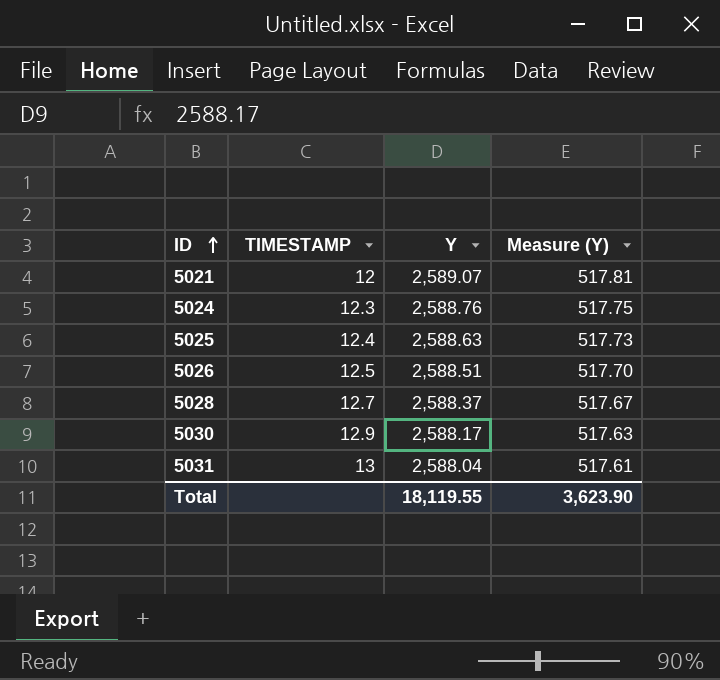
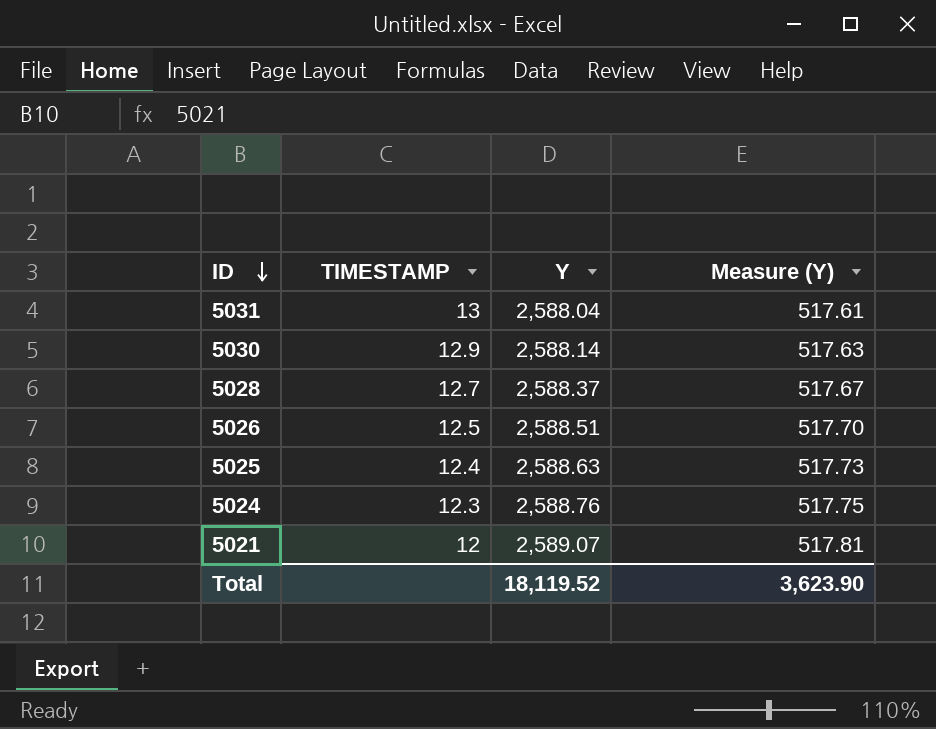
row order: ID ascending -> ID descending
5030 | Y: 2,588.17 -> 2,588.14
Total | Y: 18,119.55 -> 18,119.52

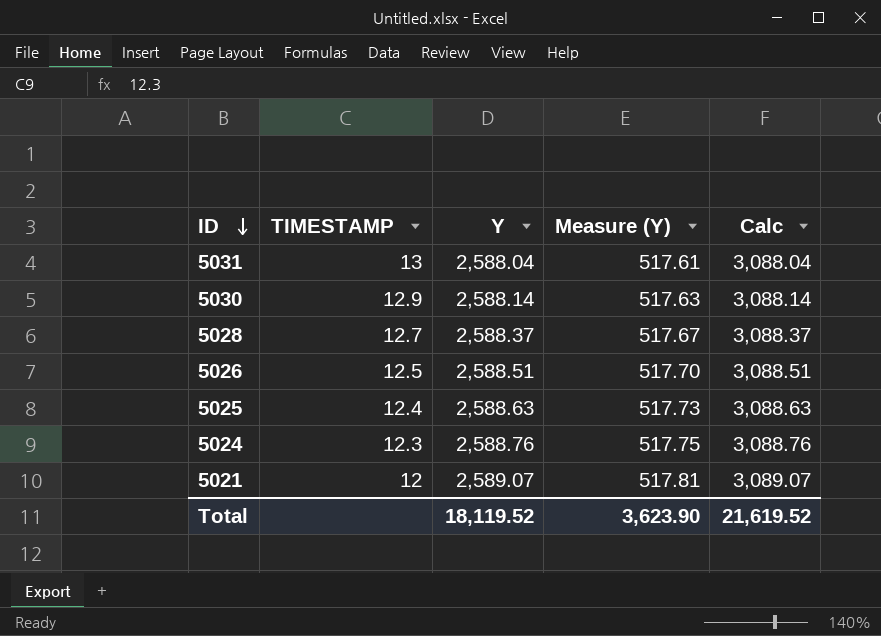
column Calc | formula: none -> [Y] + 500

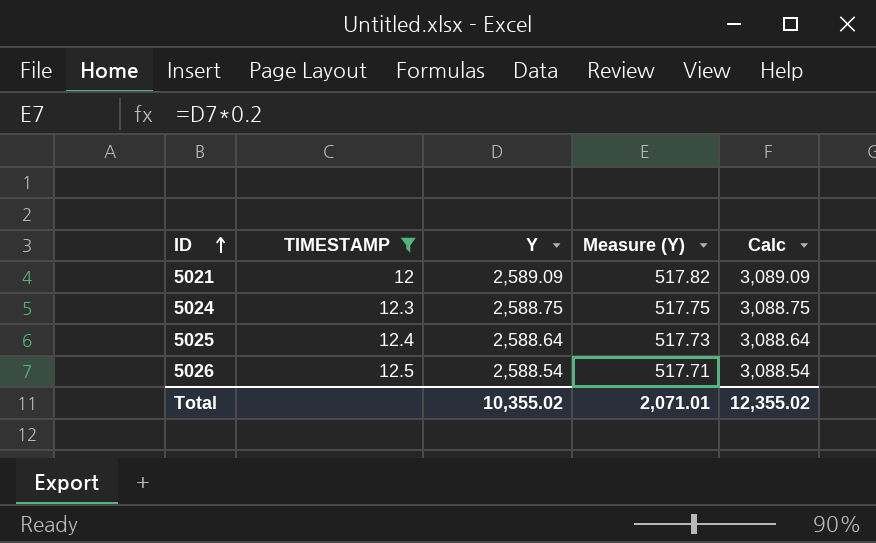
filter: none -> TIMESTAMP <= 12.5
row order: ID descending -> ID ascending
5021 | Y: 2,589.07 -> 2,589.09
5021 | Measure (Y): 517.81 -> 517.82
5021 | Calc: 3,089.07 -> 3,089.09
5024 | Y: 2,588.76 -> 2,588.75
5024 | Calc: 3,088.76 -> 3,088.75
5025 | Y: 2,588.63 -> 2,588.64
5025 | Calc: 3,088.63 -> 3,088.64
5026 | Y: 2,588.51 -> 2,588.54
5026 | Measure (Y): 517.70 -> 517.71
5026 | Calc: 3,088.51 -> 3,088.54
Total | Y: 18,119.52 -> 10,355.02
Total | Measure (Y): 3,623.90 -> 2,071.01
Total | Calc: 21,619.52 -> 12,355.02

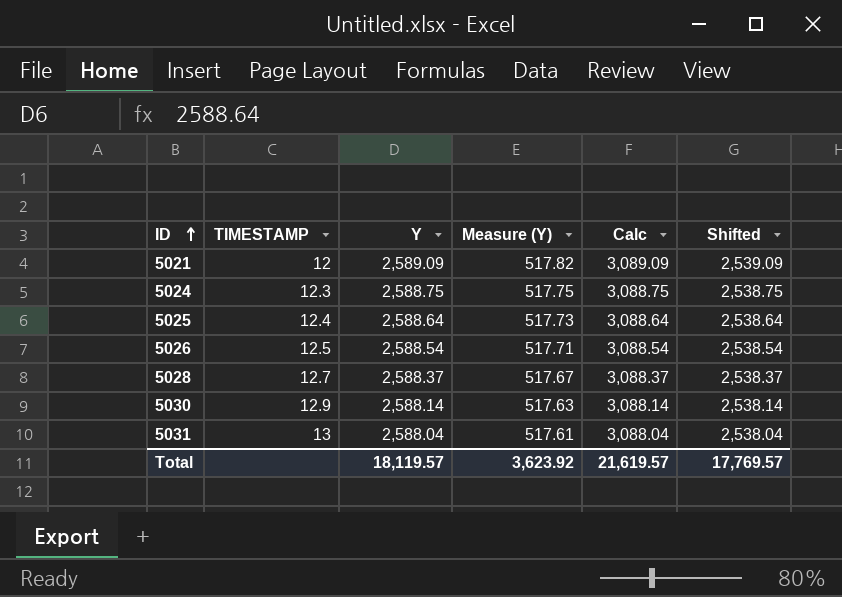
filter: TIMESTAMP <= 12.5 -> none
column Shifted | formula: none -> [Y] - 50
Total | Y: 10,355.02 -> 18,119.57
Total | Measure (Y): 2,071.01 -> 3,623.92
Total | Calc: 12,355.02 -> 21,619.57

